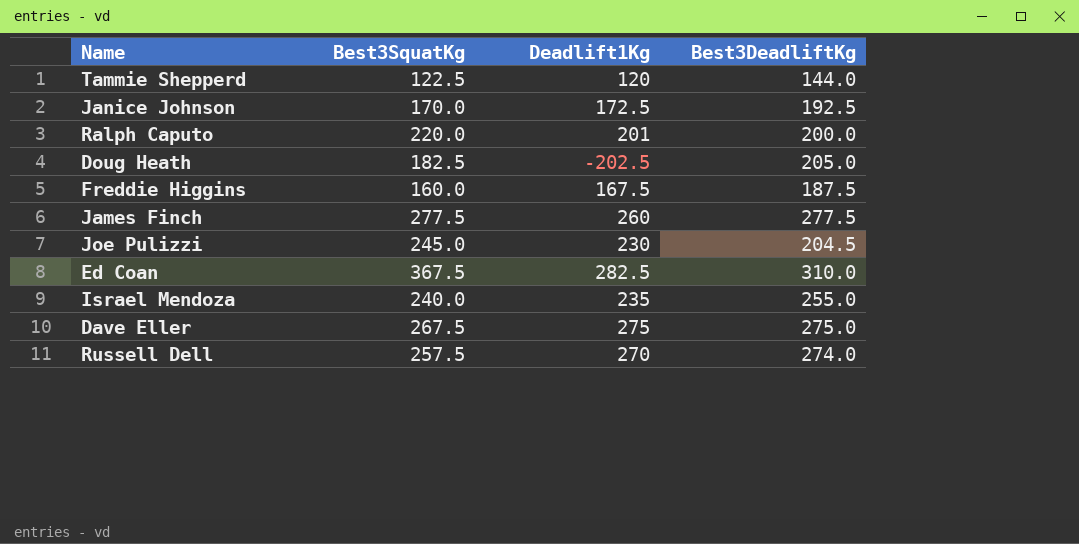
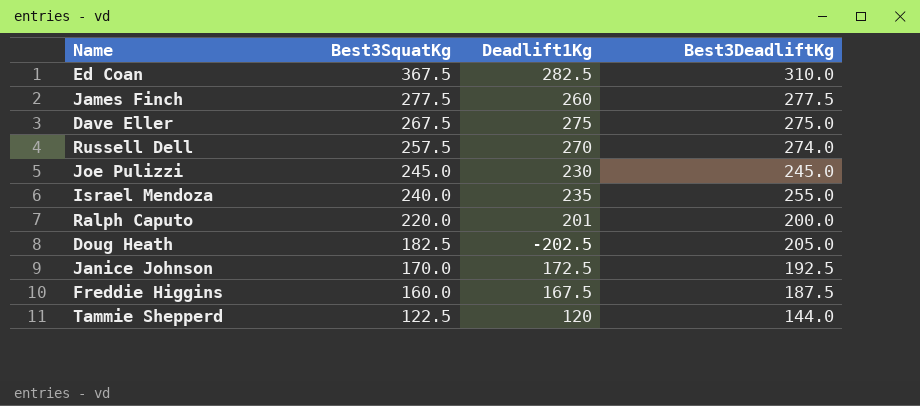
row order: none -> Best3SquatKg descending
Joe Pulizzi | Best3DeadliftKg: 204.5 -> 245.0

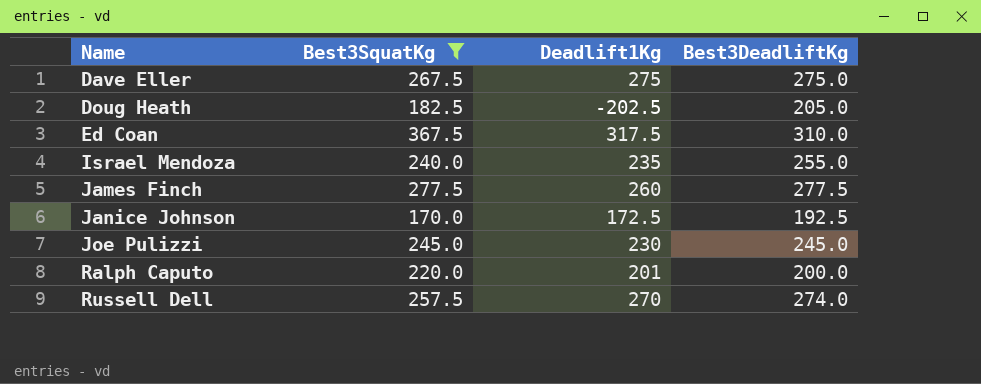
filter: none -> Best3SquatKg >= 170.0
row order: Best3SquatKg descending -> Name ascending
Ed Coan | Deadlift1Kg: 282.5 -> 317.5

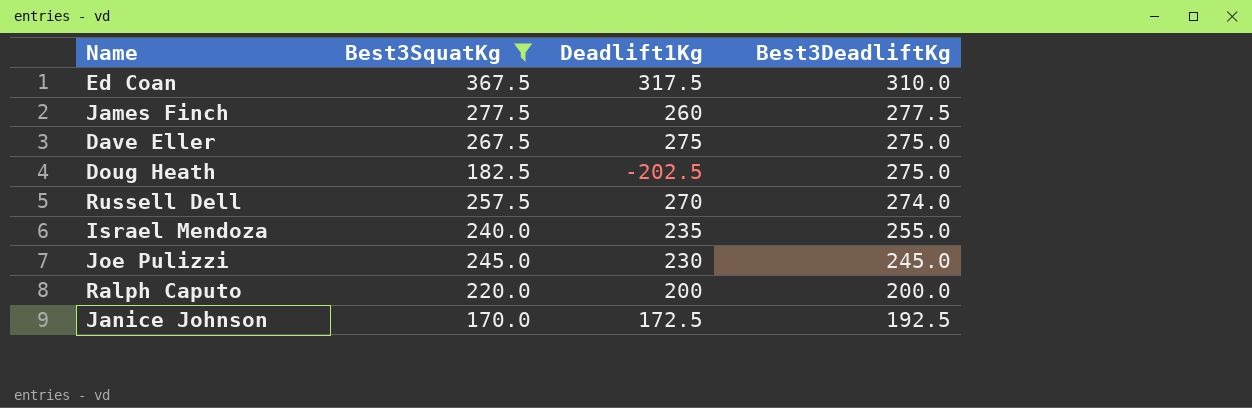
row order: Name ascending -> Best3DeadliftKg descending
Doug Heath | Best3DeadliftKg: 205.0 -> 275.0
Ralph Caputo | Deadlift1Kg: 201 -> 200

